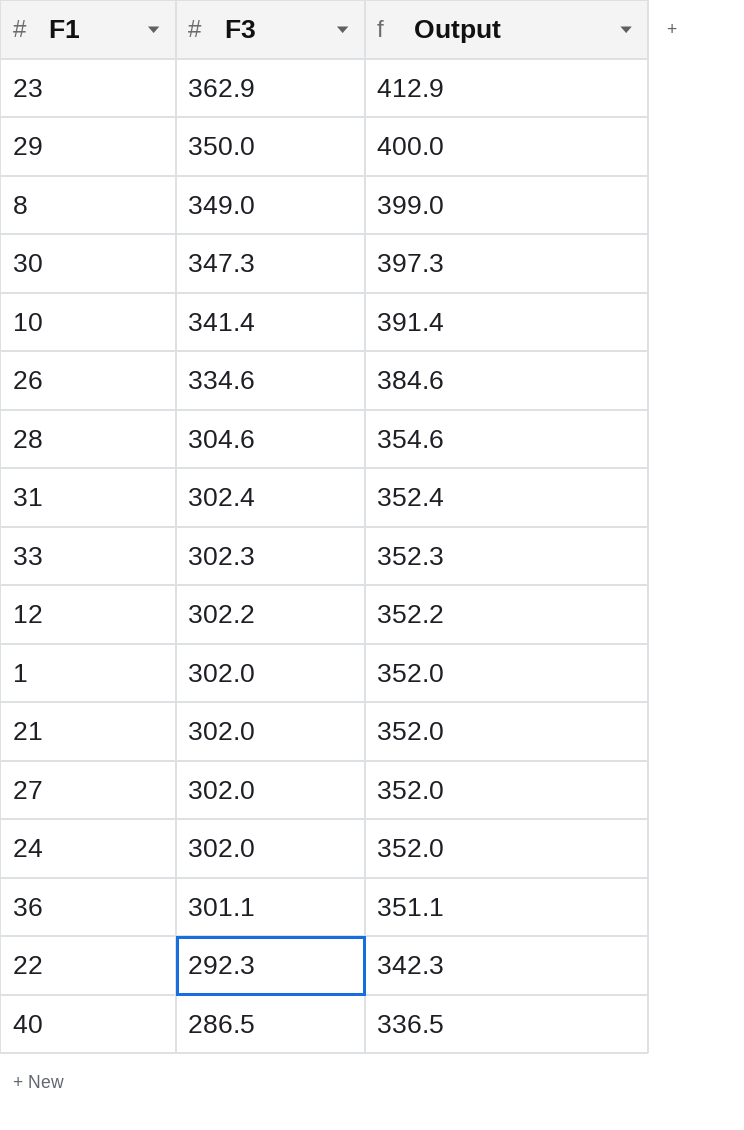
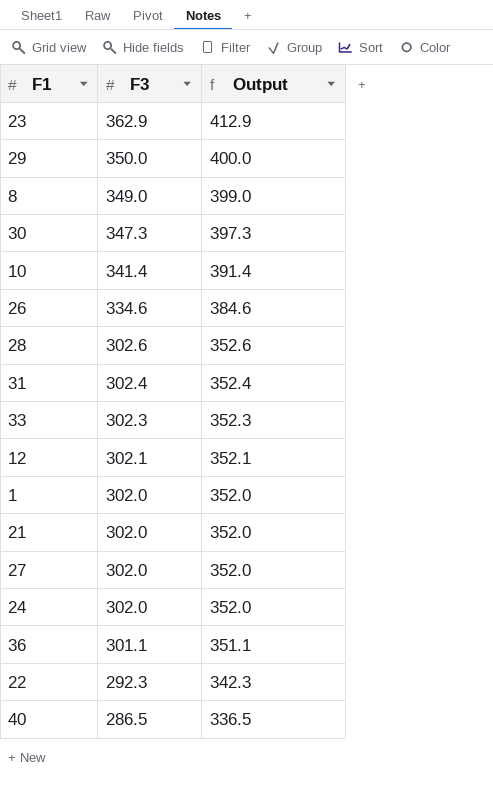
28 | F3: 304.6 -> 302.6
28 | Output: 354.6 -> 352.6
12 | F3: 302.2 -> 302.1
12 | Output: 352.2 -> 352.1

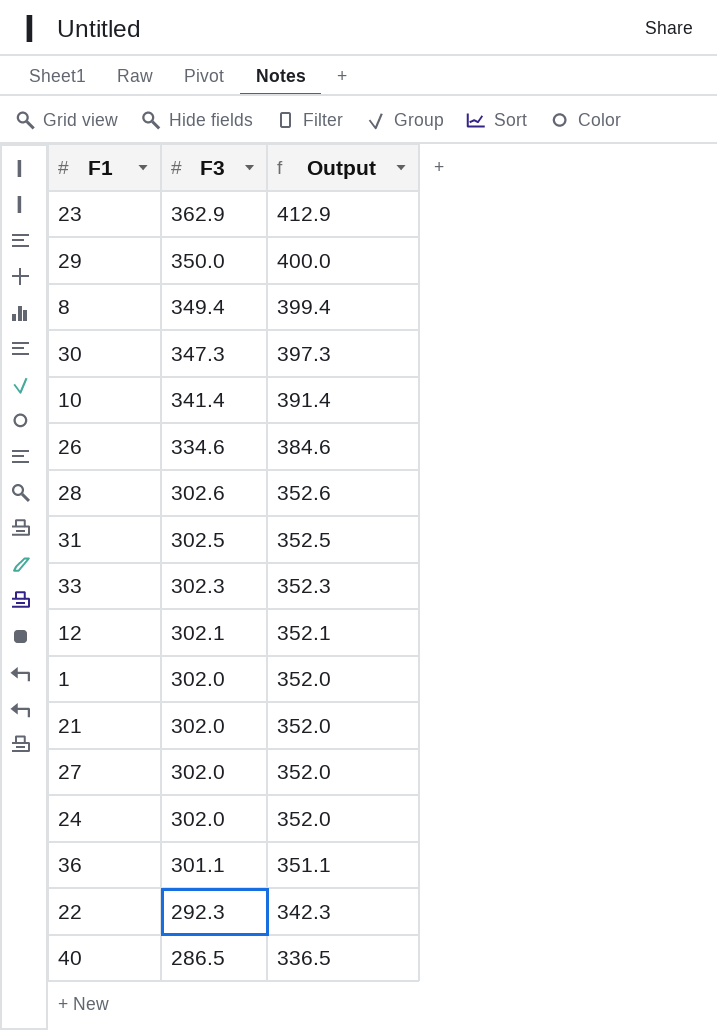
8 | F3: 349.0 -> 349.4
8 | Output: 399.0 -> 399.4
31 | F3: 302.4 -> 302.5
31 | Output: 352.4 -> 352.5

